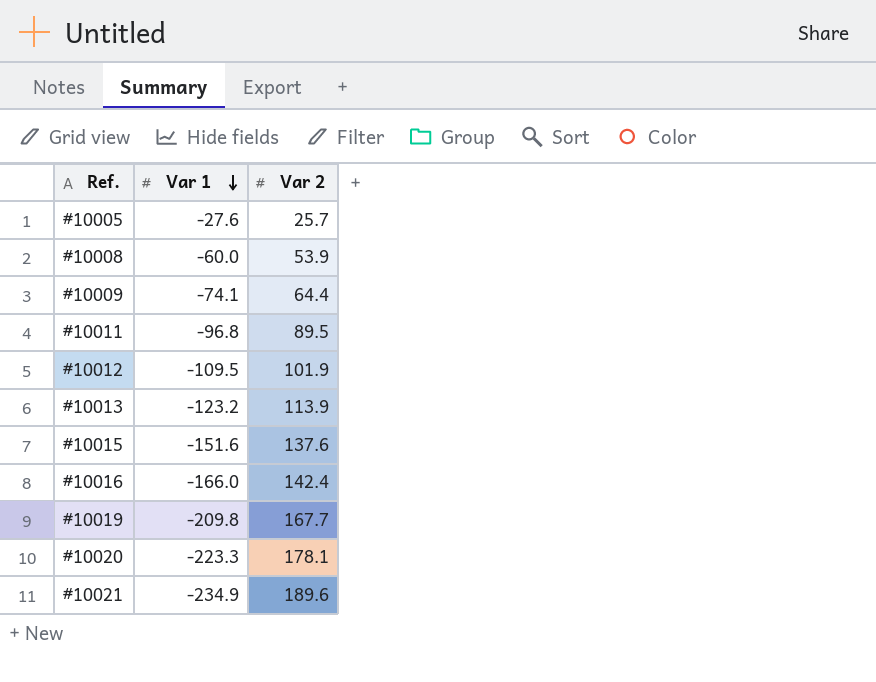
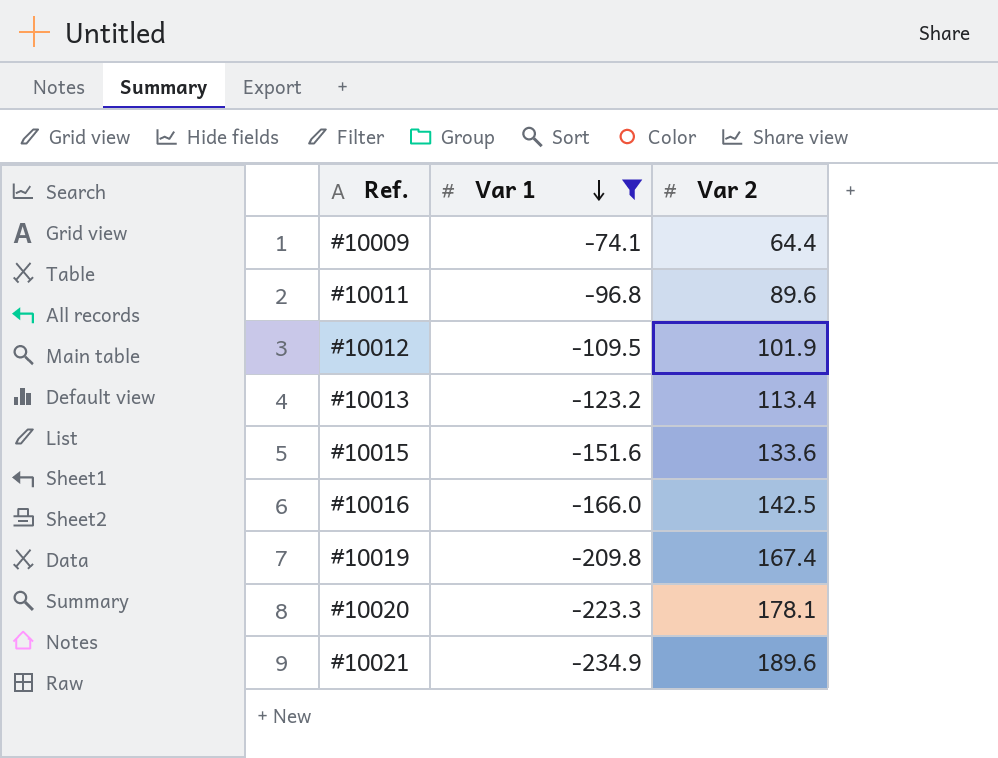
filter: none -> Var 1 <= -74.1
#10011 | Var 2: 89.5 -> 89.6
#10013 | Var 2: 113.9 -> 113.4
#10015 | Var 2: 137.6 -> 133.6
#10016 | Var 2: 142.4 -> 142.5
#10019 | Var 2: 167.7 -> 167.4

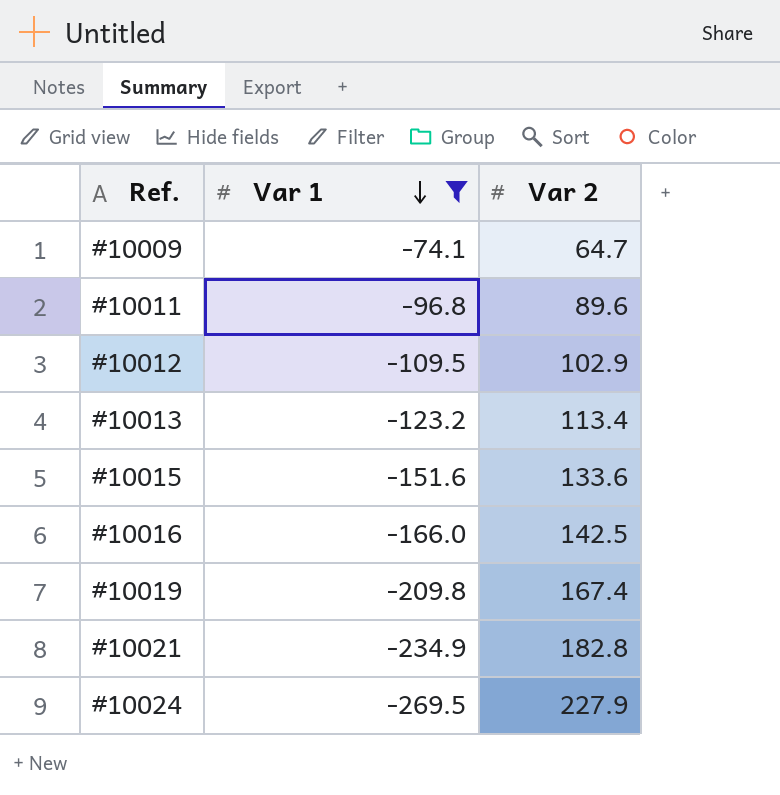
row #10020: -223.3 | 178.1 -> none
#10009 | Var 2: 64.4 -> 64.7
#10012 | Var 2: 101.9 -> 102.9
#10021 | Var 2: 189.6 -> 182.8
row #10024: none -> -269.5 | 227.9

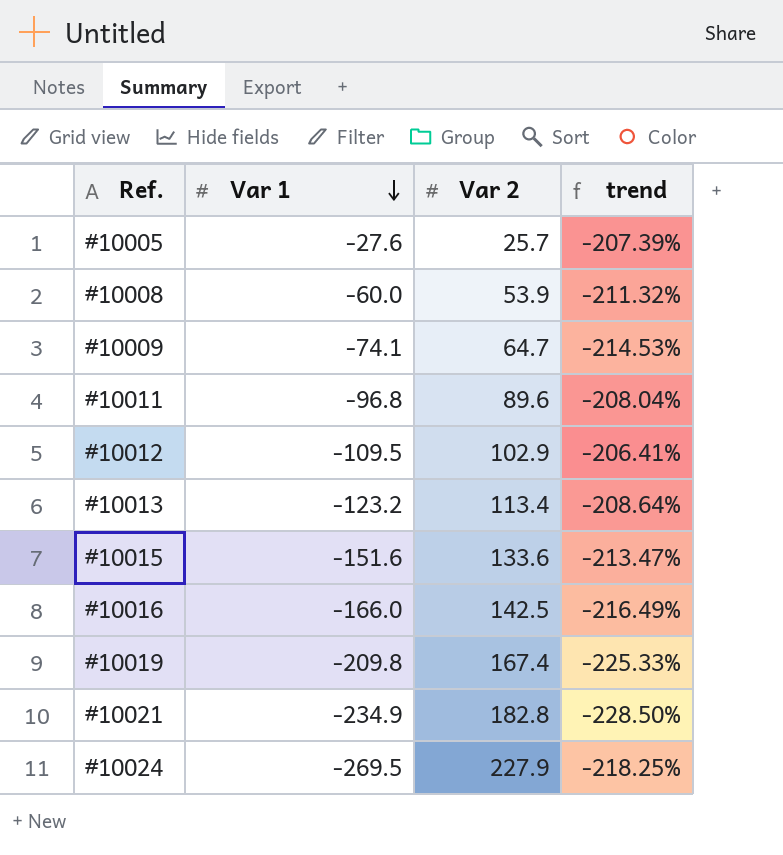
filter: Var 1 <= -74.1 -> none
column trend | formula: none -> ([Var 1] - [Var 2]) / [Var 2]

